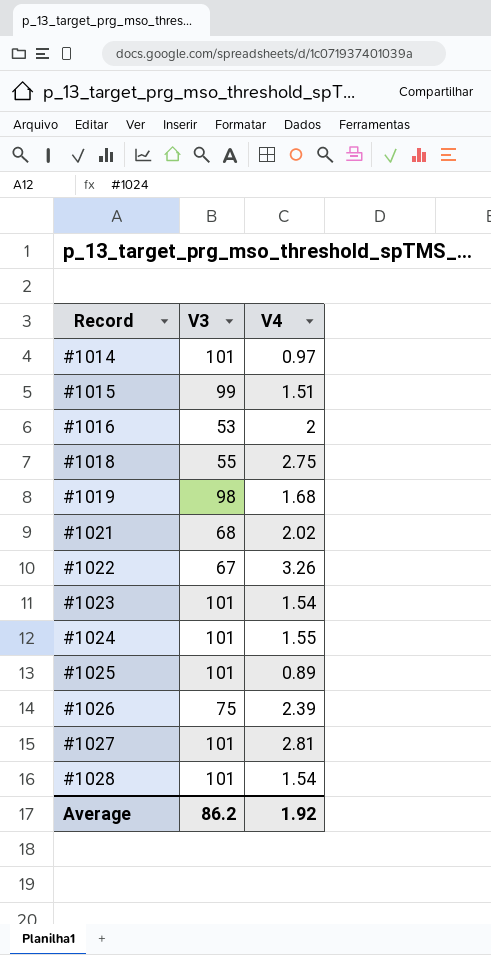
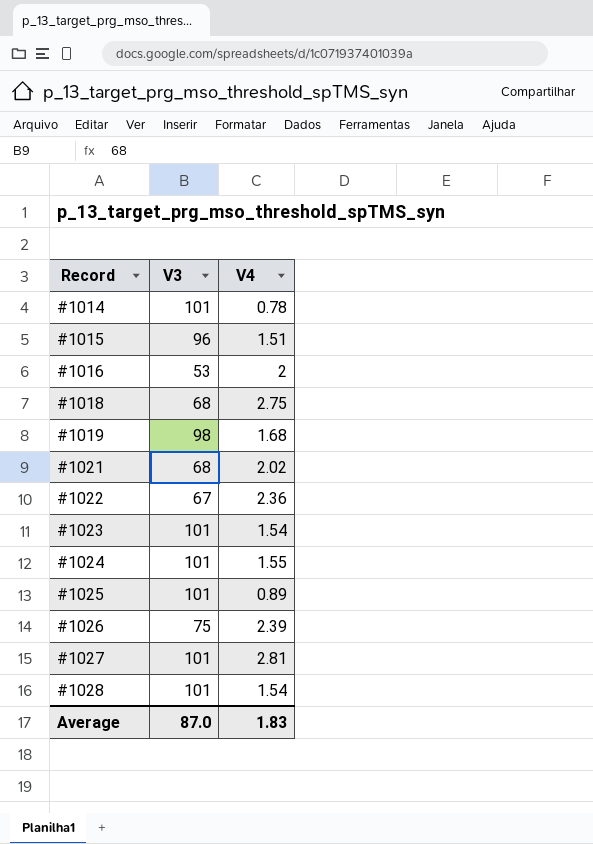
#1014 | V4: 0.97 -> 0.78
#1015 | V3: 99 -> 96
#1018 | V3: 55 -> 68
#1022 | V4: 3.26 -> 2.36
Average | V3: 86.2 -> 87.0
Average | V4: 1.92 -> 1.83

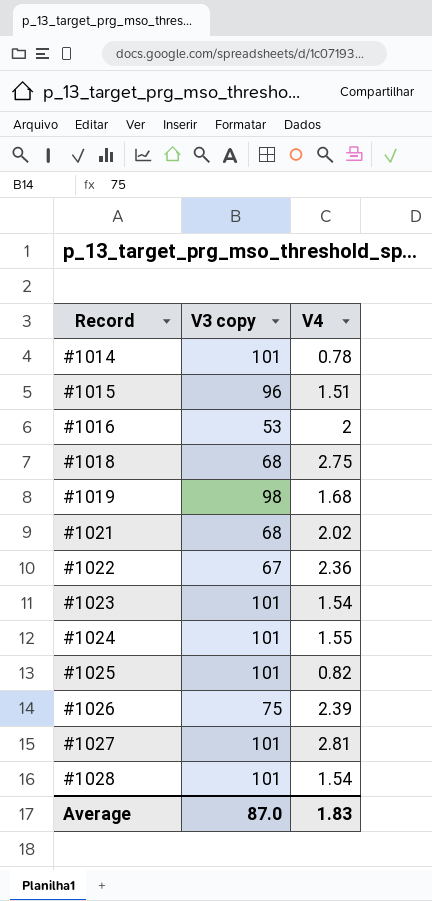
column name: V3 -> V3 copy
#1025 | V4: 0.89 -> 0.82

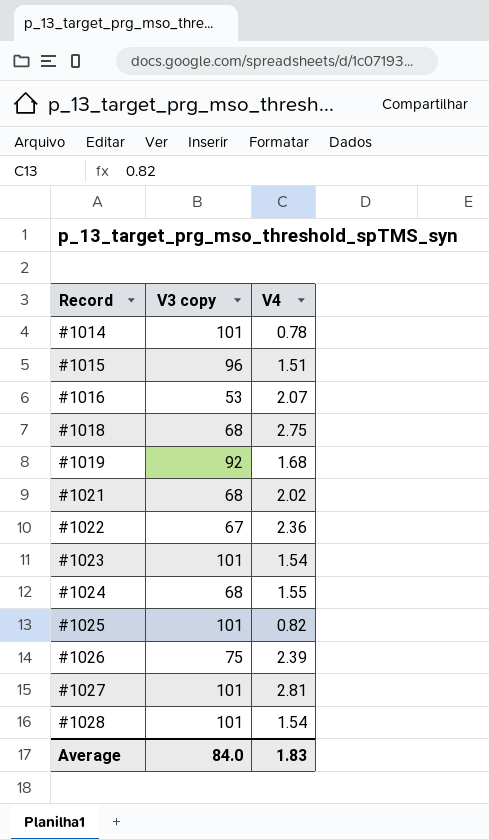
#1016 | V4: 2 -> 2.07
#1019 | V3 copy: 98 -> 92
#1024 | V3 copy: 101 -> 68
Average | V3 copy: 87.0 -> 84.0

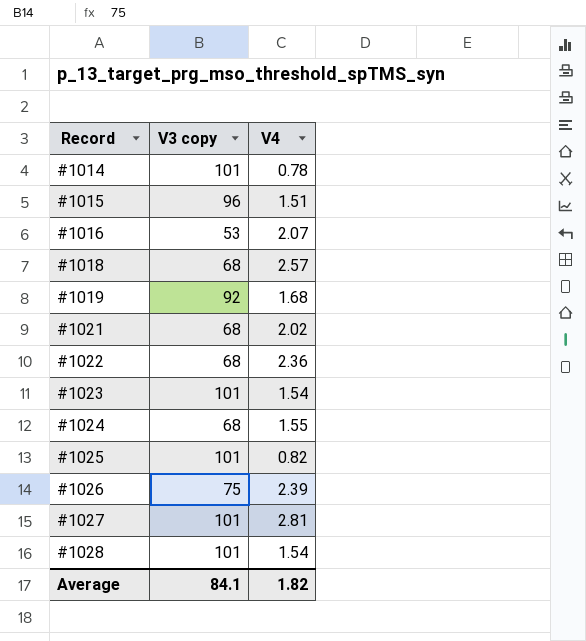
#1018 | V4: 2.75 -> 2.57
#1022 | V3 copy: 67 -> 68
Average | V3 copy: 84.0 -> 84.1
Average | V4: 1.83 -> 1.82

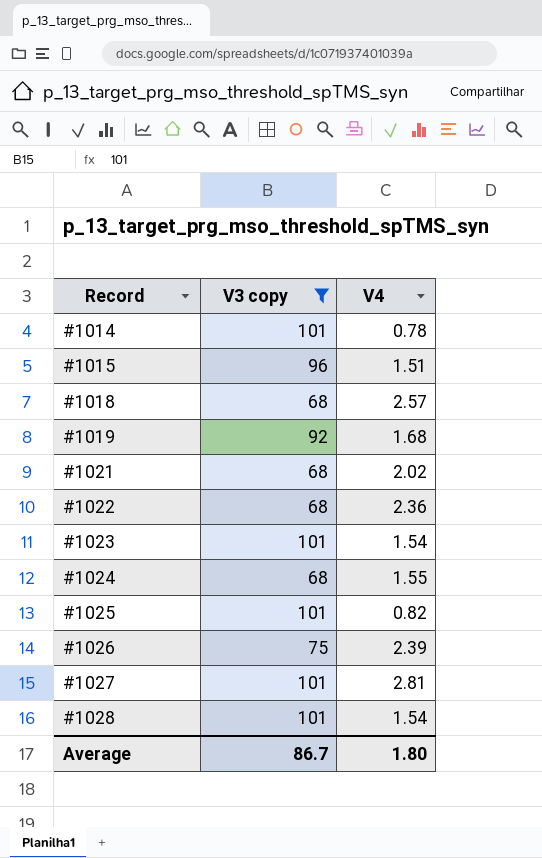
filter: none -> V3 copy != 53
Average | V3 copy: 84.1 -> 86.7
Average | V4: 1.82 -> 1.80

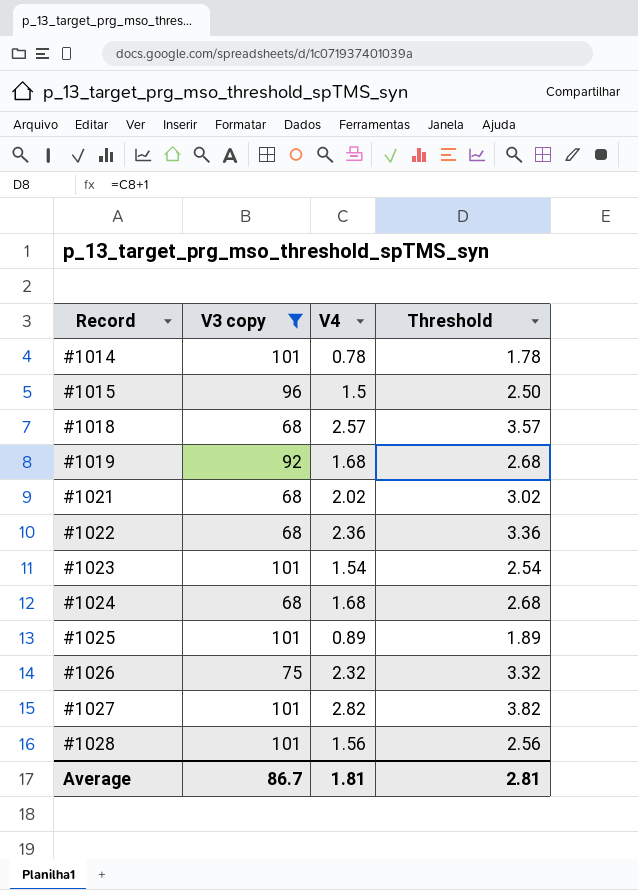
column Threshold | formula: none -> [V4] + 1
#1015 | V4: 1.51 -> 1.5
#1024 | V4: 1.55 -> 1.68
#1025 | V4: 0.82 -> 0.89
#1026 | V4: 2.39 -> 2.32
#1027 | V4: 2.81 -> 2.82
#1028 | V4: 1.54 -> 1.56
Average | V4: 1.80 -> 1.81

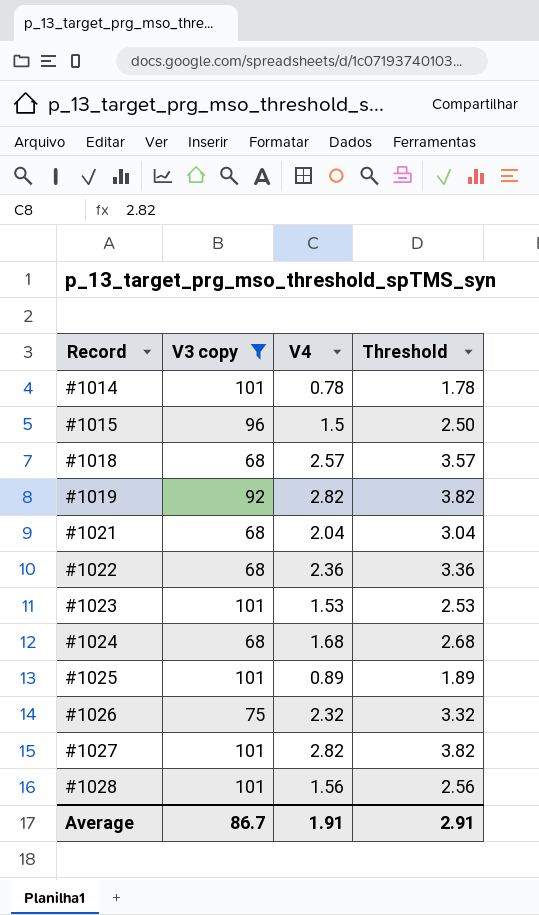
#1019 | V4: 1.68 -> 2.82
#1019 | Threshold: 2.68 -> 3.82
#1021 | V4: 2.02 -> 2.04
#1021 | Threshold: 3.02 -> 3.04
#1023 | V4: 1.54 -> 1.53
#1023 | Threshold: 2.54 -> 2.53
Average | V4: 1.81 -> 1.91
Average | Threshold: 2.81 -> 2.91

